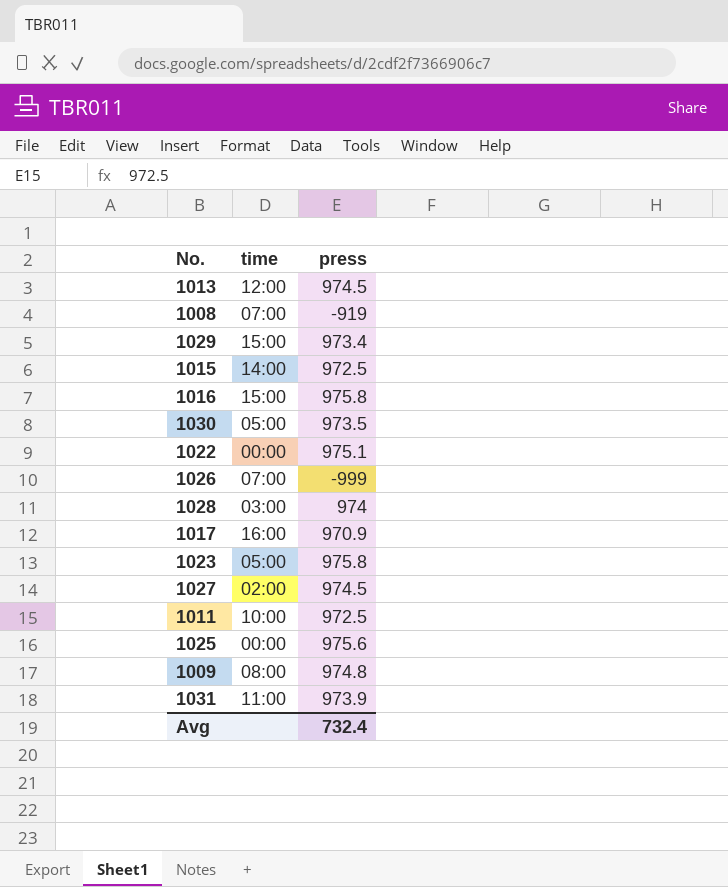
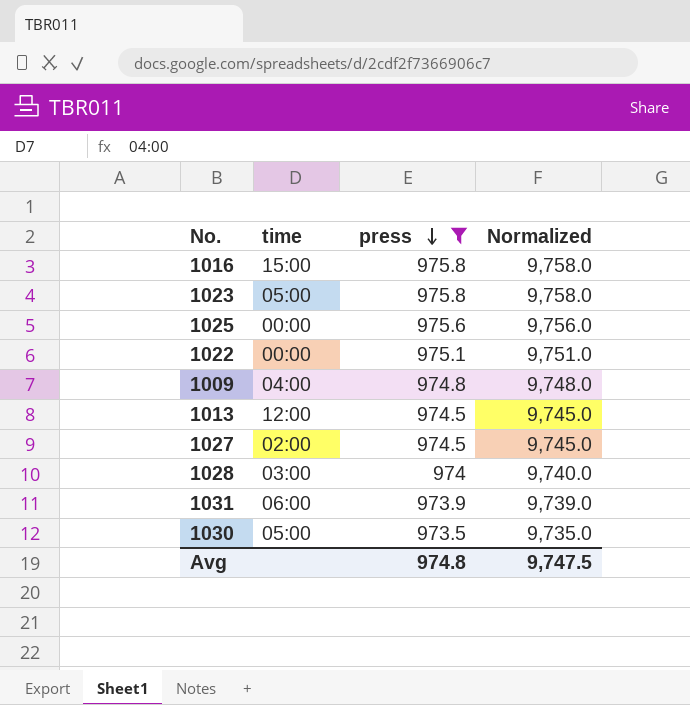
filter: none -> press >= 973.5
row order: none -> press descending
column Normalized | formula: none -> [press] * 10
1009 | time: 08:00 -> 04:00
1031 | time: 11:00 -> 06:00
Avg | press: 732.4 -> 974.8

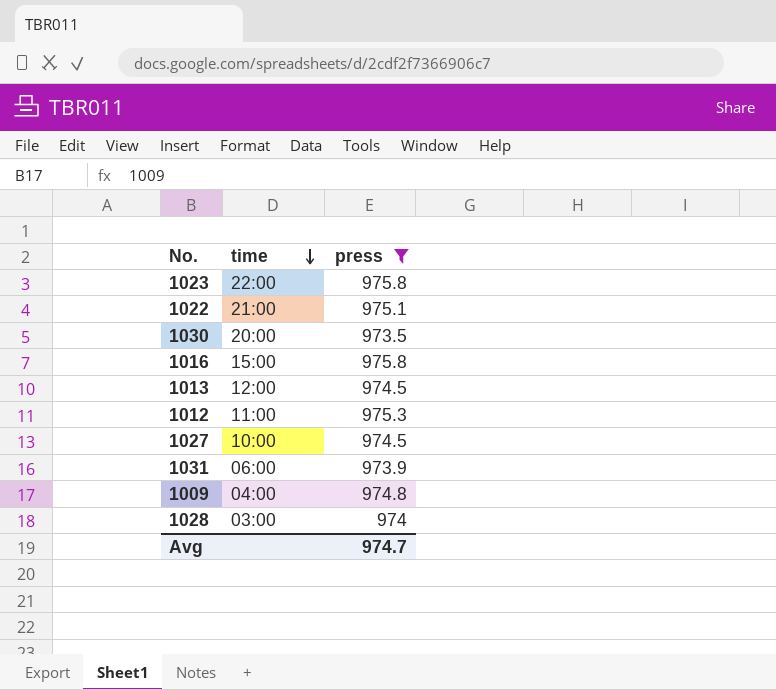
row order: press descending -> time descending
column Normalized | formula: [press] * 10 -> none
row 1025: 00:00 | 975.6 | 9,756.0 -> none
1023 | time: 05:00 -> 22:00
1022 | time: 00:00 -> 21:00
1030 | time: 05:00 -> 20:00
row 1012: none -> 11:00 | 975.3
1027 | time: 02:00 -> 10:00
Avg | press: 974.8 -> 974.7

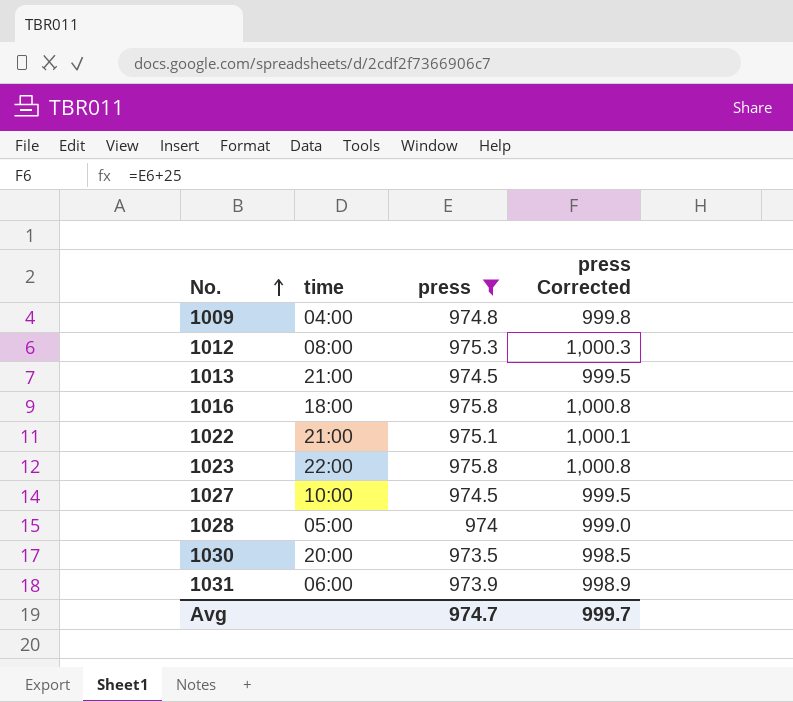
row order: time descending -> No. ascending
column press Corrected | formula: none -> [press] + 25
1012 | time: 11:00 -> 08:00
1013 | time: 12:00 -> 21:00
1016 | time: 15:00 -> 18:00
1028 | time: 03:00 -> 05:00

